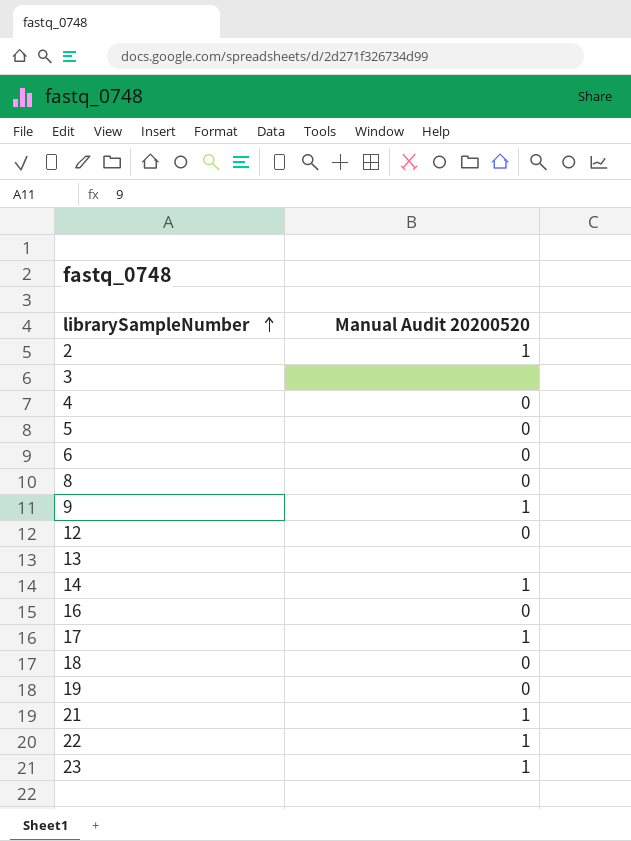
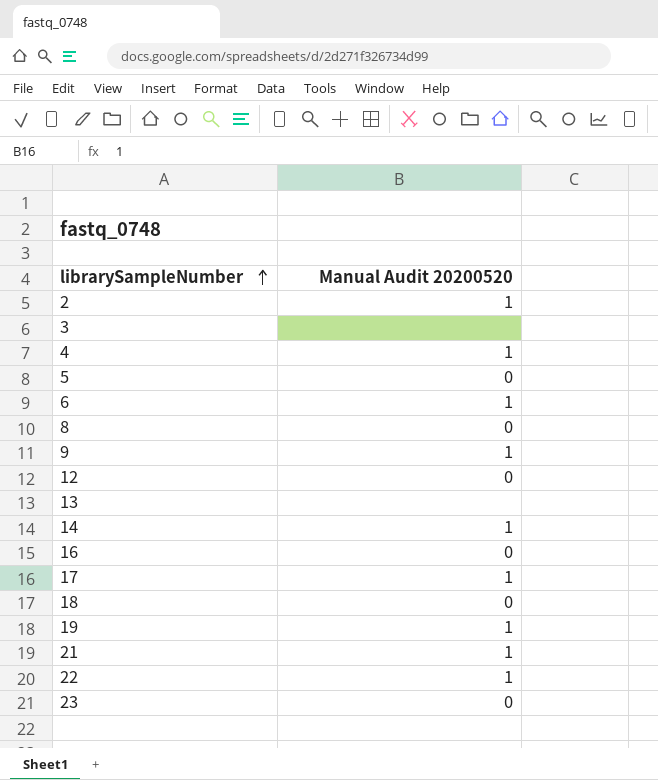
4 | Manual Audit 20200520: 0 -> 1
6 | Manual Audit 20200520: 0 -> 1
19 | Manual Audit 20200520: 0 -> 1
23 | Manual Audit 20200520: 1 -> 0

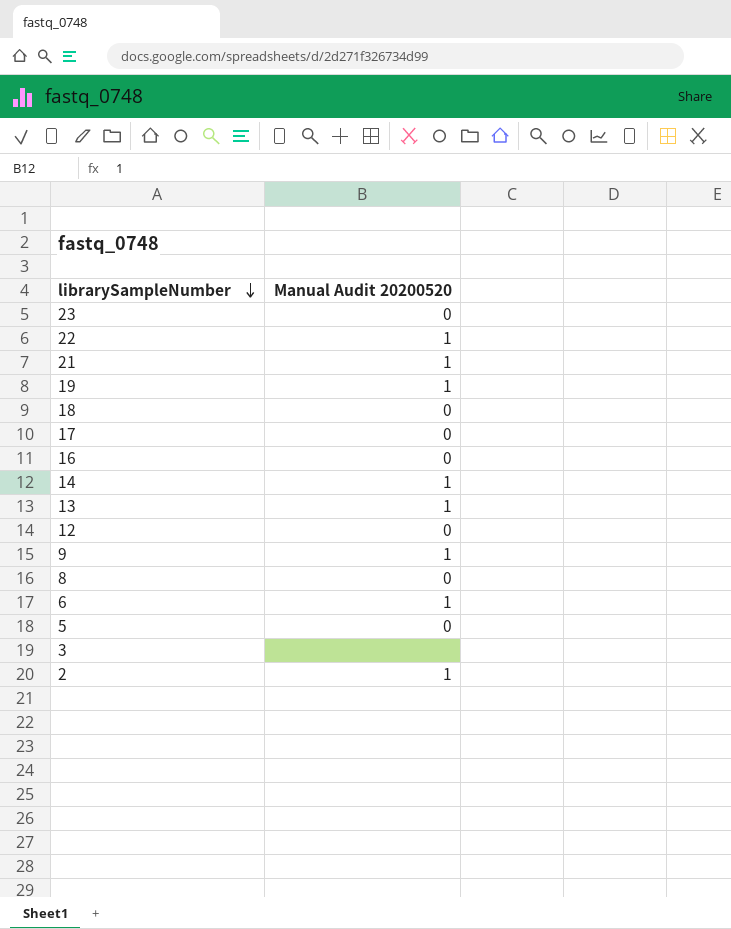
row order: librarySampleNumber ascending -> librarySampleNumber descending
row 4: 1 -> none
17 | Manual Audit 20200520: 1 -> 0
13 | Manual Audit 20200520: none -> 1

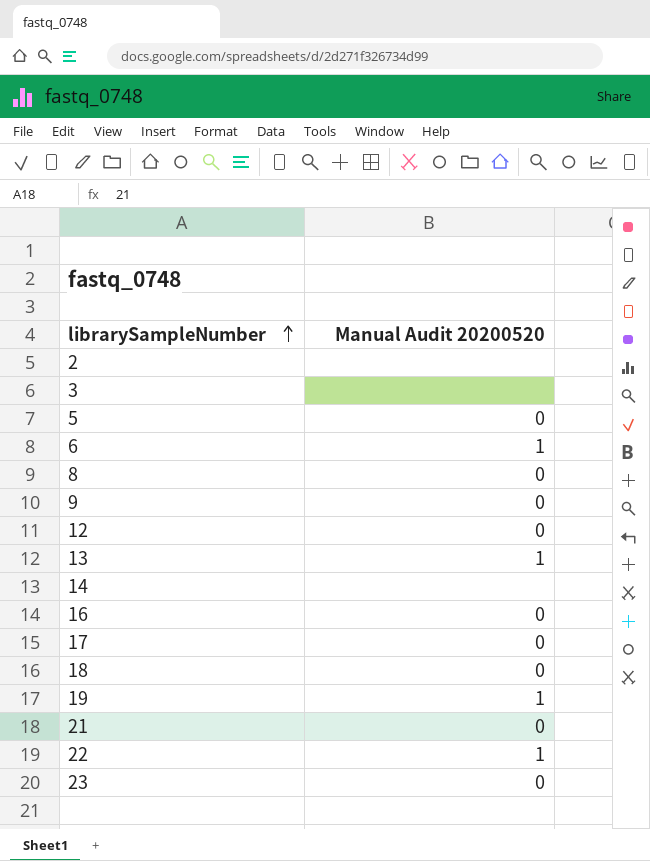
row order: librarySampleNumber descending -> librarySampleNumber ascending
2 | Manual Audit 20200520: 1 -> none
9 | Manual Audit 20200520: 1 -> 0
14 | Manual Audit 20200520: 1 -> none
21 | Manual Audit 20200520: 1 -> 0

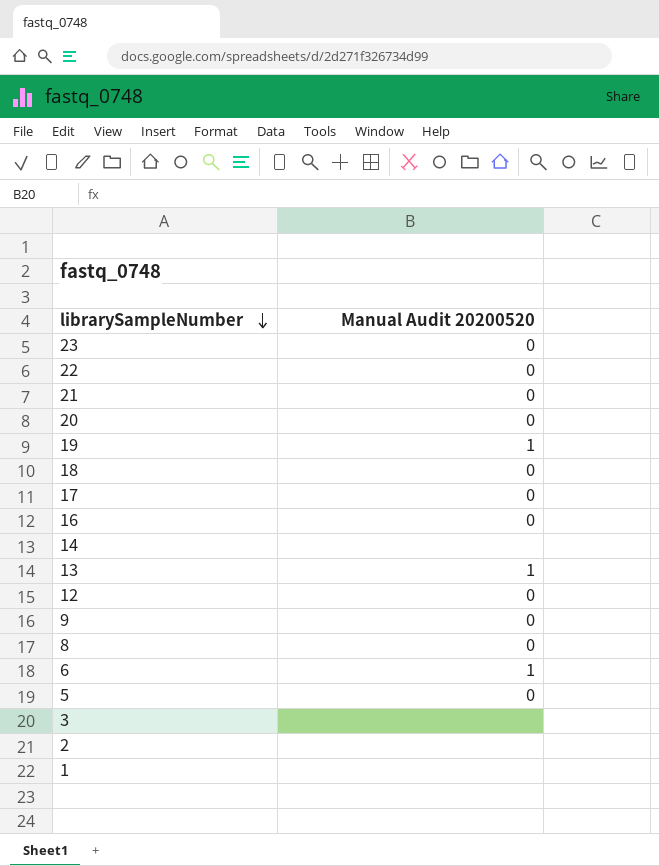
row order: librarySampleNumber ascending -> librarySampleNumber descending
22 | Manual Audit 20200520: 1 -> 0
row 20: none -> 0
row 1: none -> none

